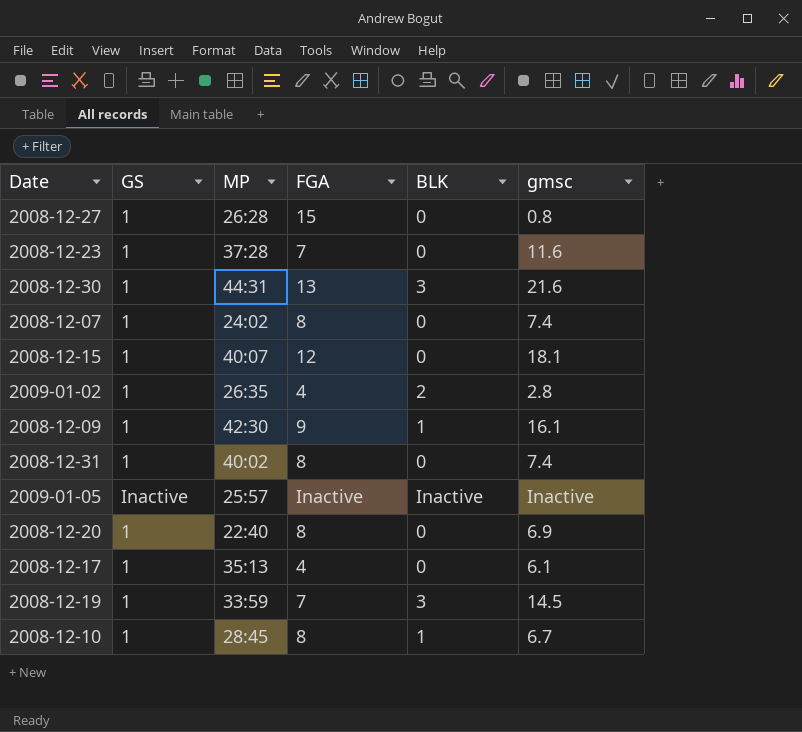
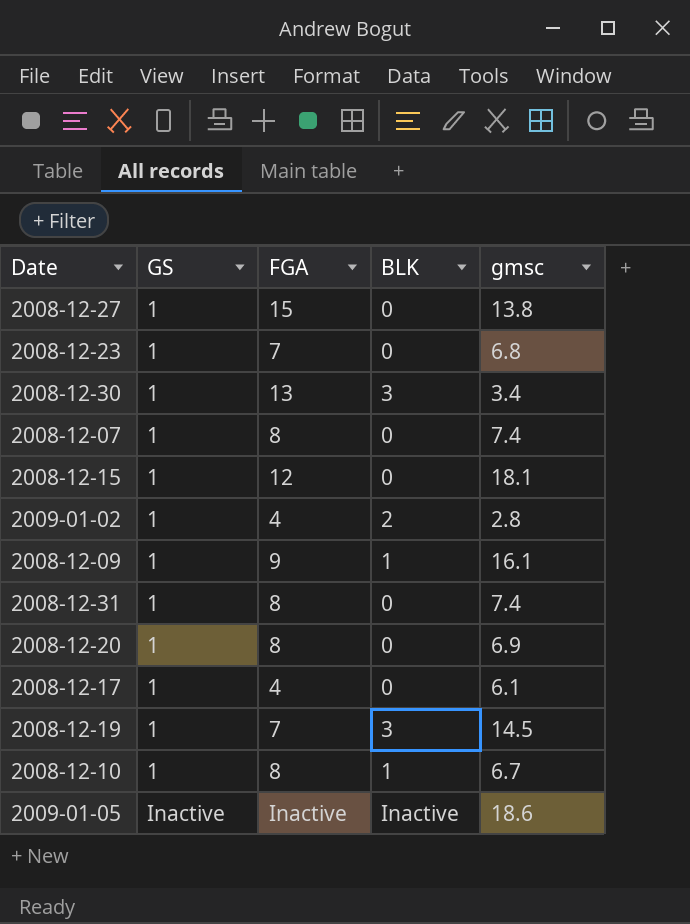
row order: none -> GS ascending
column MP | position: 3 -> none
2008-12-27 | gmsc: 0.8 -> 13.8
2008-12-23 | gmsc: 11.6 -> 6.8
2008-12-30 | gmsc: 21.6 -> 3.4
2009-01-05 | gmsc: Inactive -> 18.6

